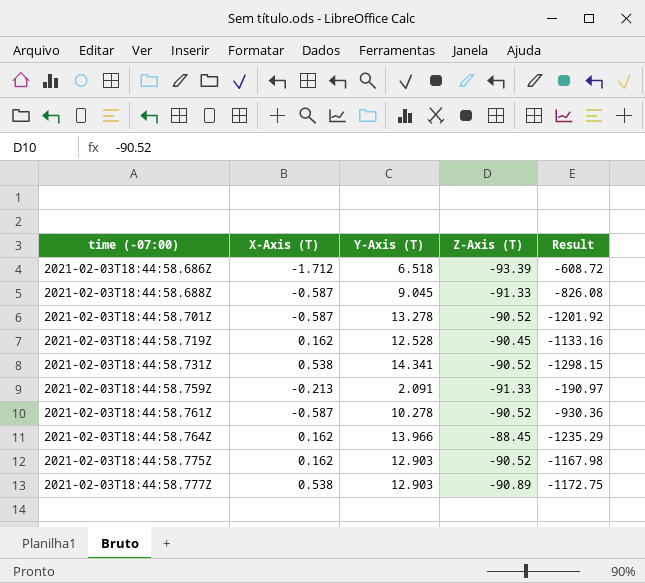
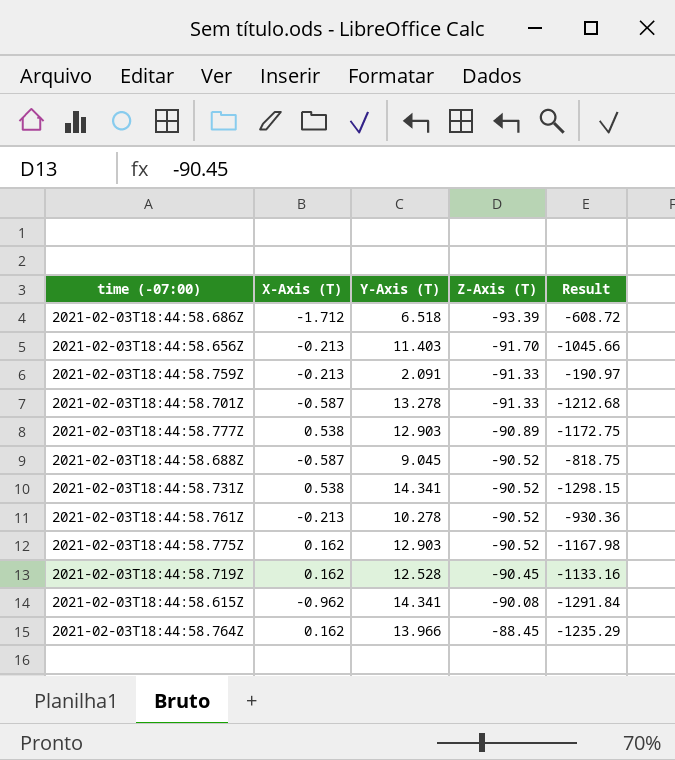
row order: time (-07:00) ascending -> Z-Axis (T) ascending
row 2021-02-03T18:44:58.656Z: none -> -0.213 | 11.403 | -91.70 | -1045.66
2021-02-03T18:44:58.701Z | Z-Axis (T): -90.52 -> -91.33
2021-02-03T18:44:58.701Z | Result: -1201.92 -> -1212.68
2021-02-03T18:44:58.688Z | Z-Axis (T): -91.33 -> -90.52
2021-02-03T18:44:58.688Z | Result: -826.08 -> -818.75
2021-02-03T18:44:58.761Z | X-Axis (T): -0.587 -> -0.213
row 2021-02-03T18:44:58.615Z: none -> -0.962 | 14.341 | -90.08 | -1291.84

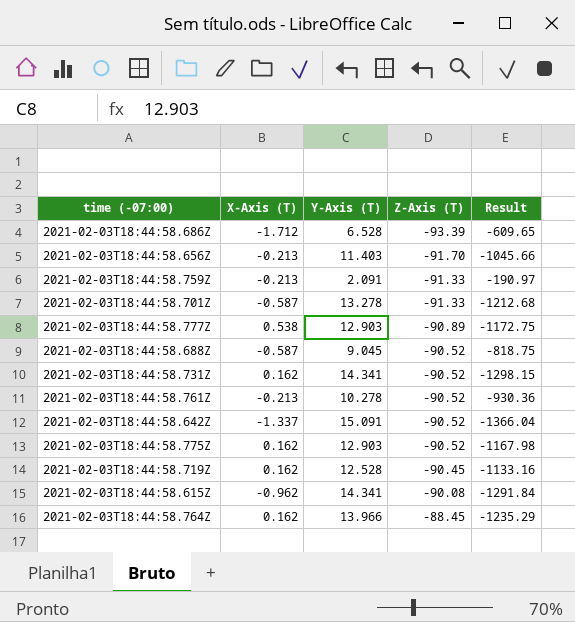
2021-02-03T18:44:58.686Z | Y-Axis (T): 6.518 -> 6.528
2021-02-03T18:44:58.686Z | Result: -608.72 -> -609.65
2021-02-03T18:44:58.731Z | X-Axis (T): 0.538 -> 0.162
row 2021-02-03T18:44:58.642Z: none -> -1.337 | 15.091 | -90.52 | -1366.04

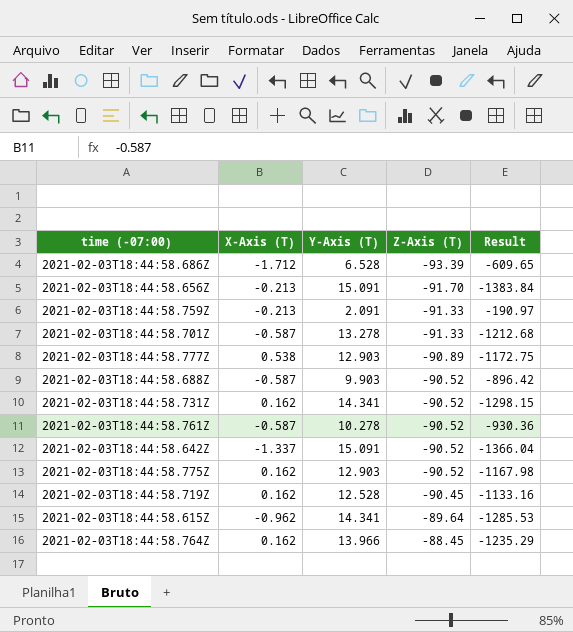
2021-02-03T18:44:58.656Z | Y-Axis (T): 11.403 -> 15.091
2021-02-03T18:44:58.656Z | Result: -1045.66 -> -1383.84
2021-02-03T18:44:58.688Z | Y-Axis (T): 9.045 -> 9.903
2021-02-03T18:44:58.688Z | Result: -818.75 -> -896.42
2021-02-03T18:44:58.761Z | X-Axis (T): -0.213 -> -0.587
2021-02-03T18:44:58.615Z | Z-Axis (T): -90.08 -> -89.64
2021-02-03T18:44:58.615Z | Result: -1291.84 -> -1285.53

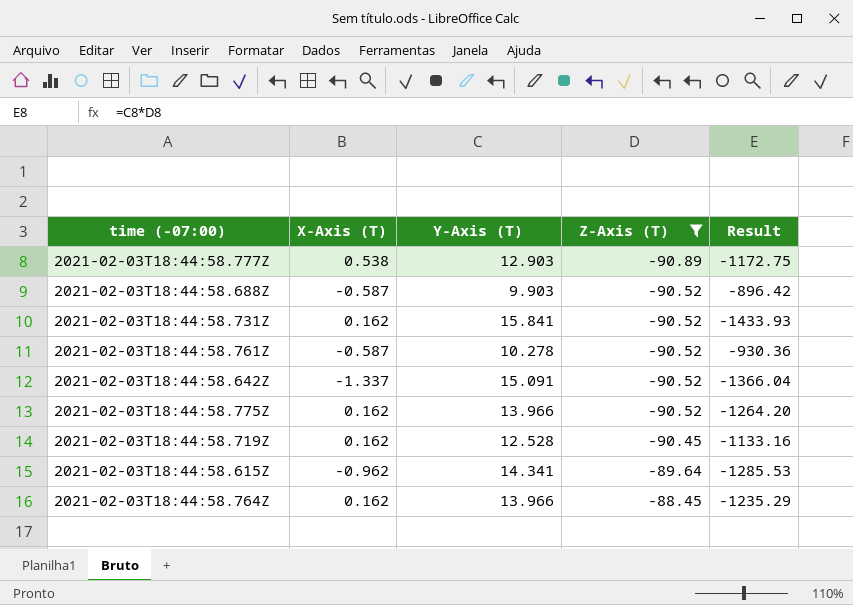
filter: none -> Z-Axis (T) >= -90.89
2021-02-03T18:44:58.731Z | Y-Axis (T): 14.341 -> 15.841
2021-02-03T18:44:58.731Z | Result: -1298.15 -> -1433.93
2021-02-03T18:44:58.775Z | Y-Axis (T): 12.903 -> 13.966
2021-02-03T18:44:58.775Z | Result: -1167.98 -> -1264.20

